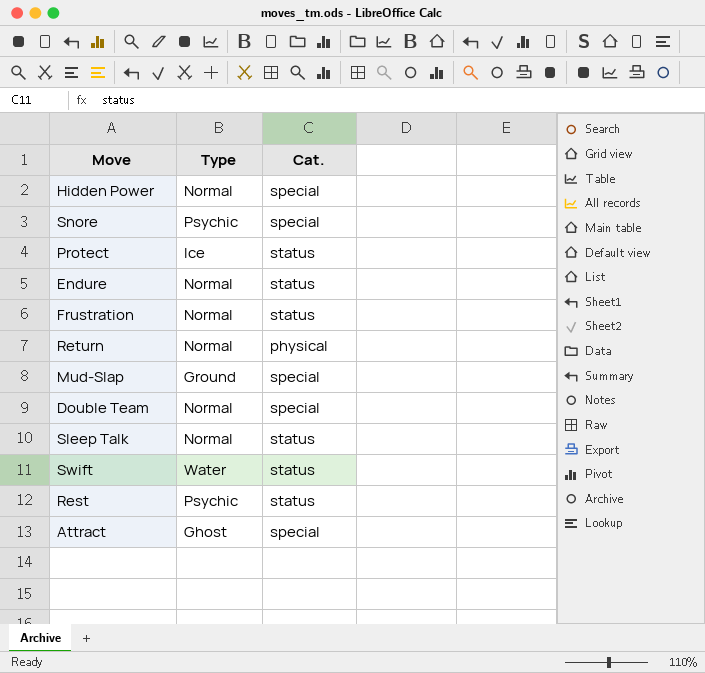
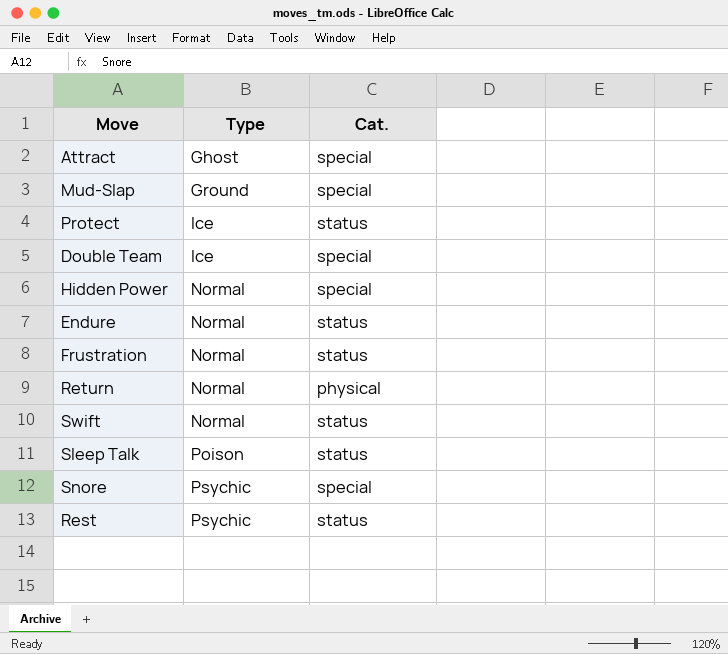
row order: none -> Type ascending
Double Team | Type: Normal -> Ice
Swift | Type: Water -> Normal
Sleep Talk | Type: Normal -> Poison

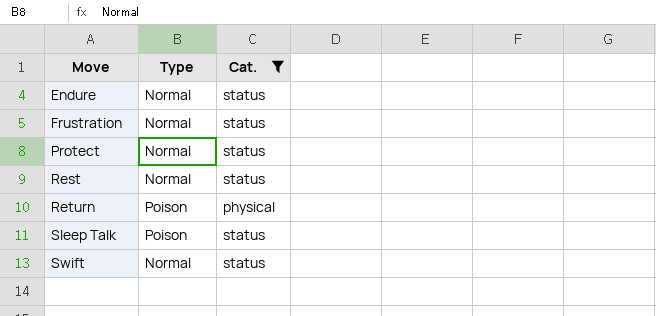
filter: none -> Cat. != special
row order: Type ascending -> Move ascending
Protect | Type: Ice -> Normal
Rest | Type: Psychic -> Normal
Return | Type: Normal -> Poison

